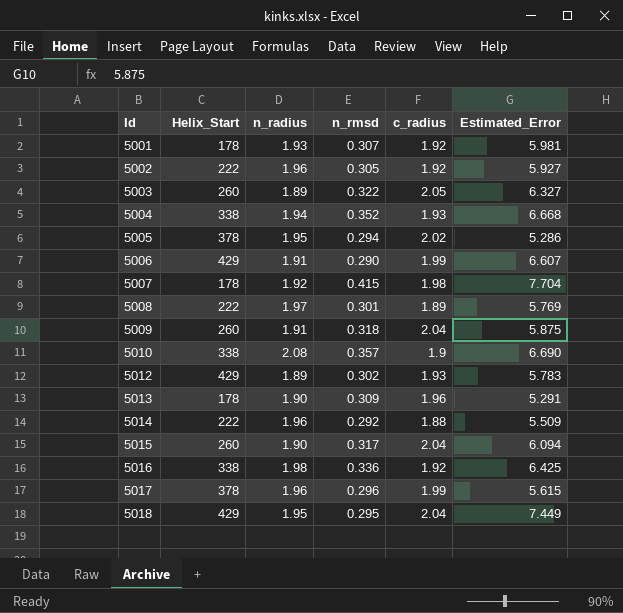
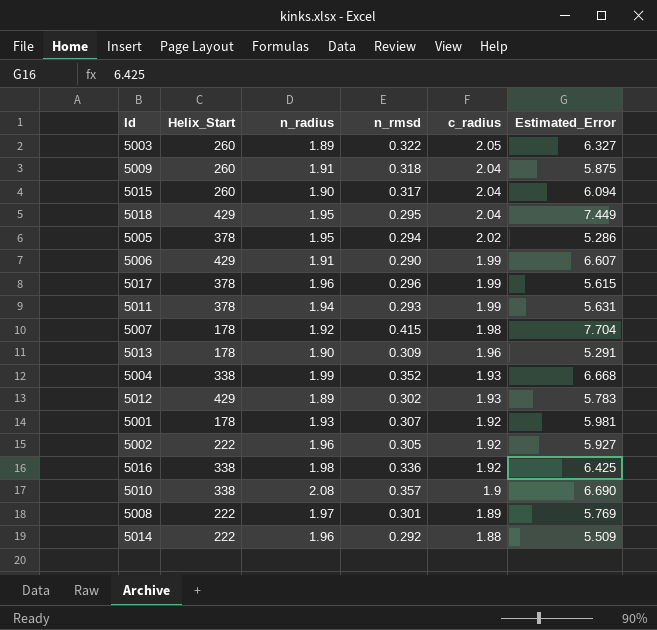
row order: Id ascending -> c_radius descending
row 5011: none -> 378 | 1.94 | 0.293 | 1.99 | 5.631
5004 | n_radius: 1.94 -> 1.99

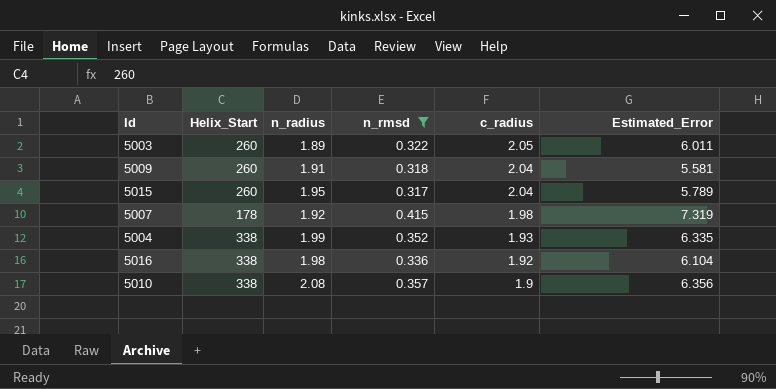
filter: none -> n_rmsd >= 0.317
5003 | Estimated_Error: 6.327 -> 6.011
5009 | Estimated_Error: 5.875 -> 5.581
5015 | n_radius: 1.90 -> 1.95
5015 | Estimated_Error: 6.094 -> 5.789
5007 | Estimated_Error: 7.704 -> 7.319
5004 | Estimated_Error: 6.668 -> 6.335
5016 | Estimated_Error: 6.425 -> 6.104
5010 | Estimated_Error: 6.690 -> 6.356

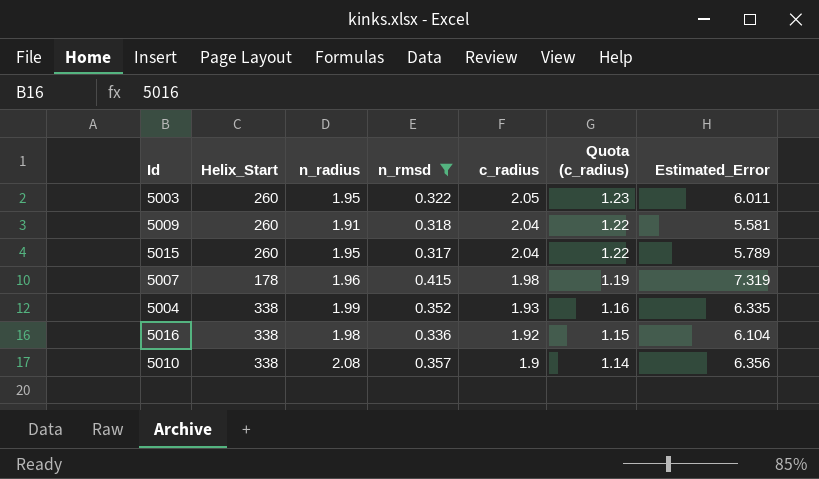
column Quota (c_radius) | formula: none -> [c_radius] * 0.6
5003 | n_radius: 1.89 -> 1.95
5007 | n_radius: 1.92 -> 1.96

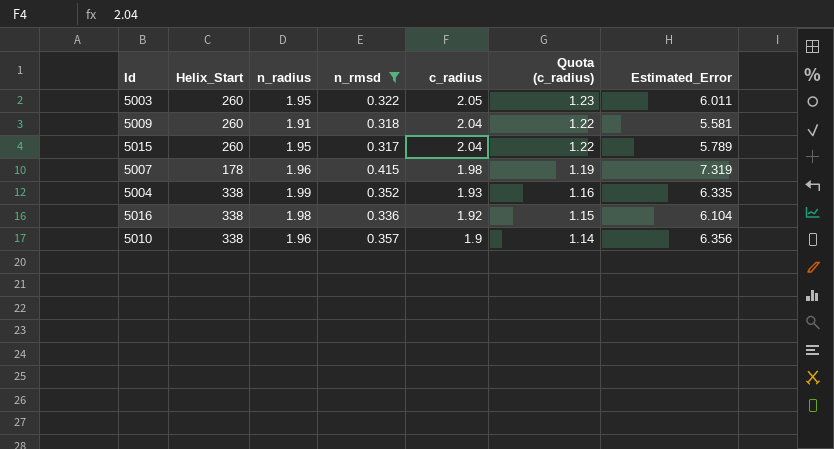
5010 | n_radius: 2.08 -> 1.96

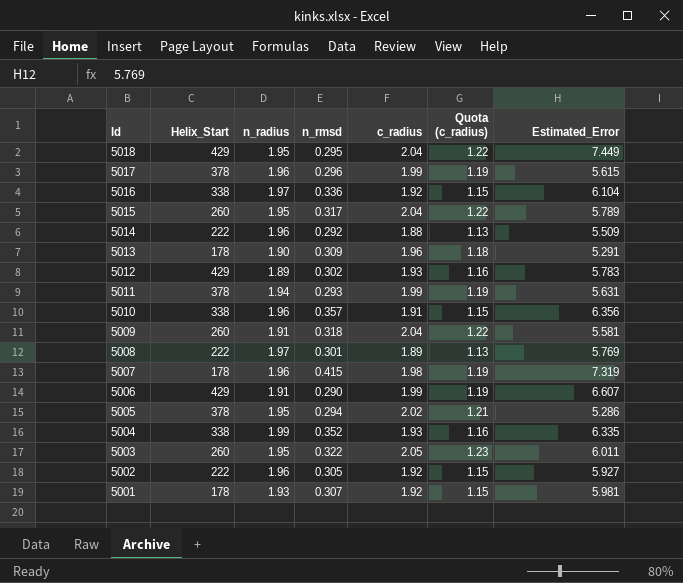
filter: n_rmsd >= 0.317 -> none
row order: c_radius descending -> Id descending
5016 | n_radius: 1.98 -> 1.97
5010 | c_radius: 1.9 -> 1.91
5010 | Quota (c_radius): 1.14 -> 1.15

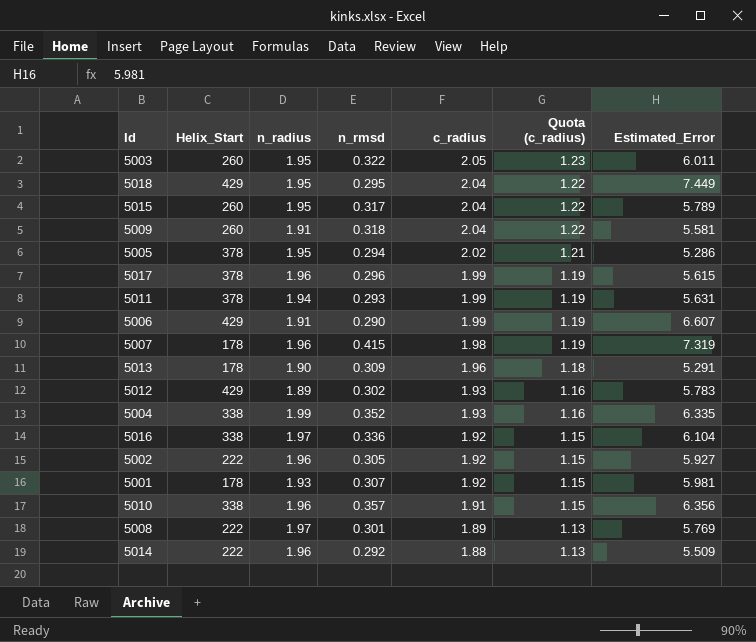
row order: Id descending -> c_radius descending

